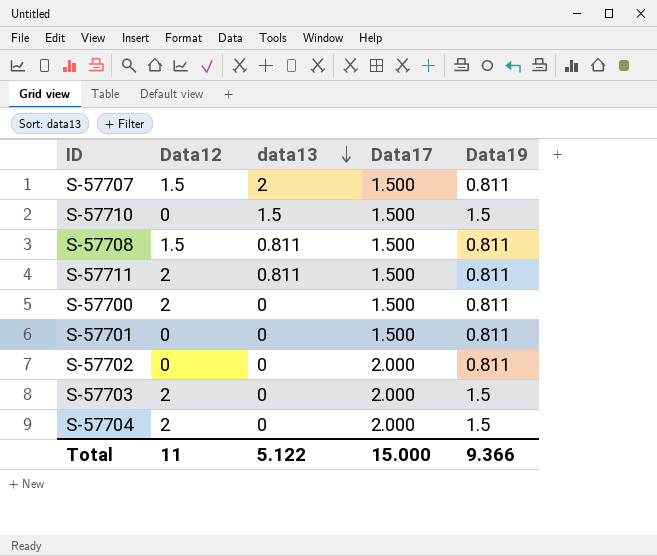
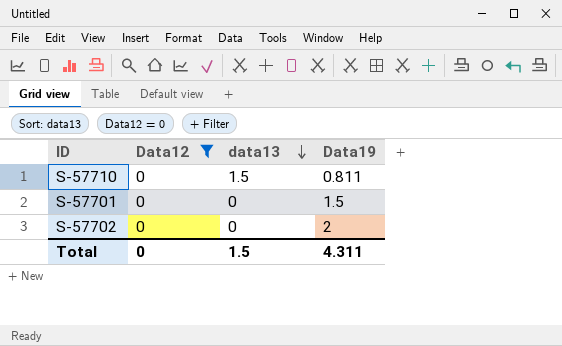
filter: none -> Data12 = 0
column Data17 | position: 4 -> none
S-57710 | Data19: 1.5 -> 0.811
S-57701 | Data19: 0.811 -> 1.5
S-57702 | Data19: 0.811 -> 2
Total | Data12: 11 -> 0
Total | data13: 5.122 -> 1.5
Total | Data19: 9.366 -> 4.311

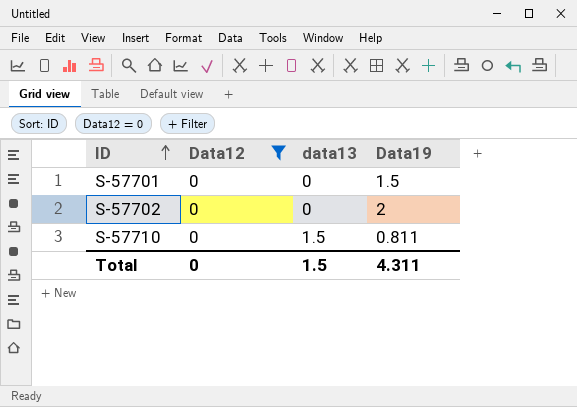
row order: data13 descending -> ID ascending

